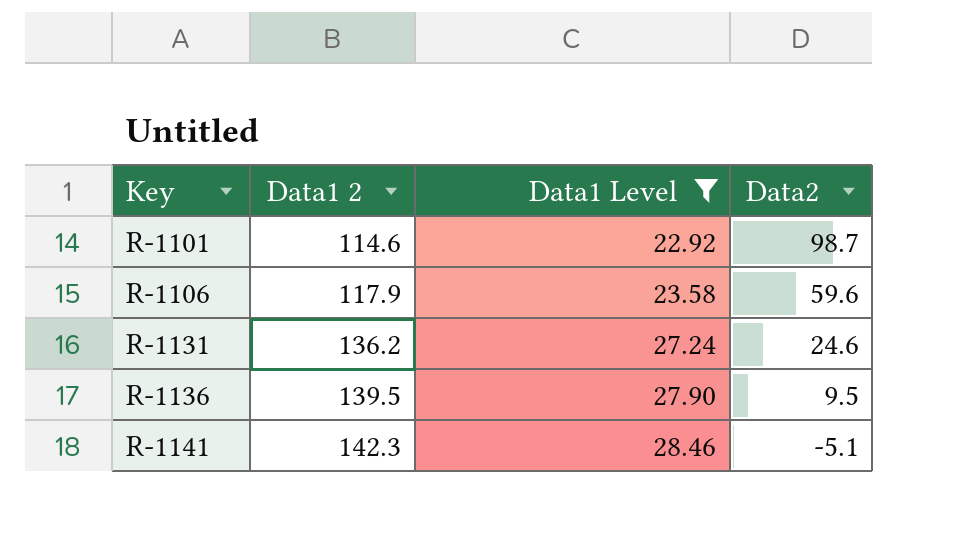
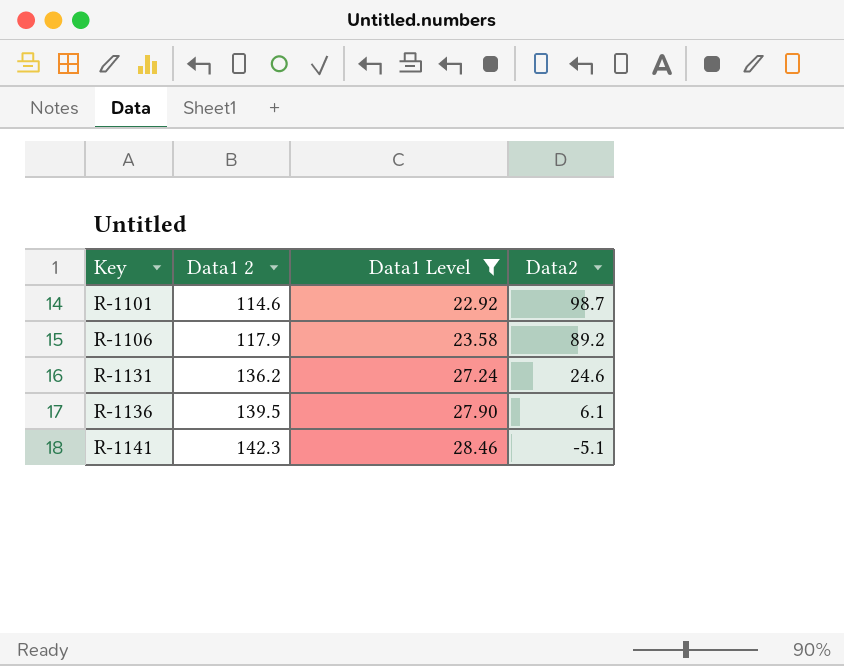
R-1106 | Data2: 59.6 -> 89.2
R-1136 | Data2: 9.5 -> 6.1

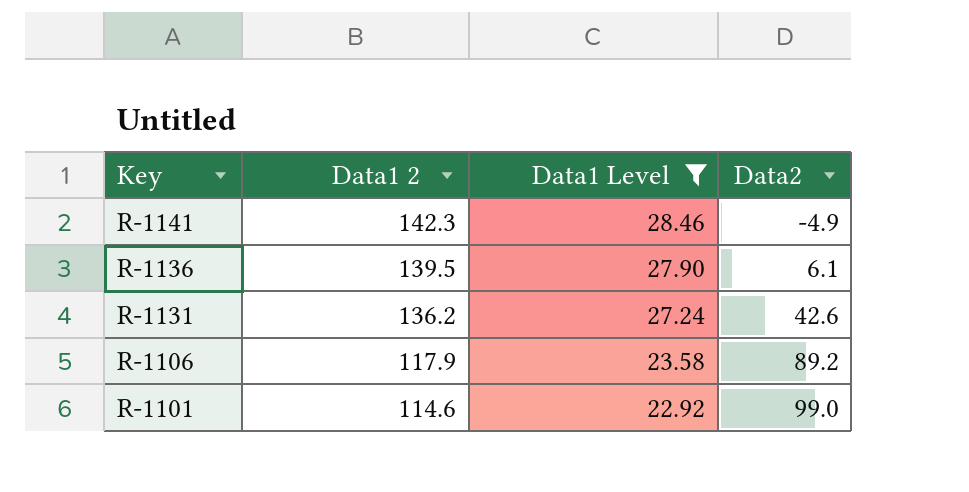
row order: Key ascending -> Key descending
R-1141 | Data2: -5.1 -> -4.9
R-1131 | Data2: 24.6 -> 42.6
R-1101 | Data2: 98.7 -> 99.0

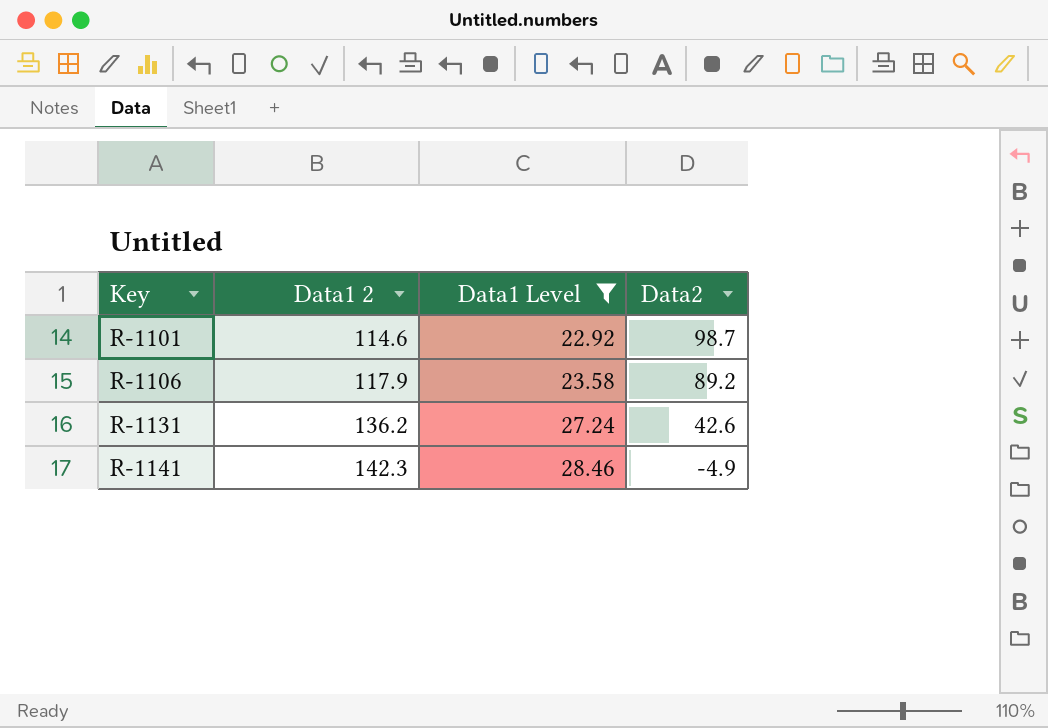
row order: Key descending -> Key ascending
row R-1136: 139.5 | 27.90 | 6.1 -> none
R-1101 | Data2: 99.0 -> 98.7

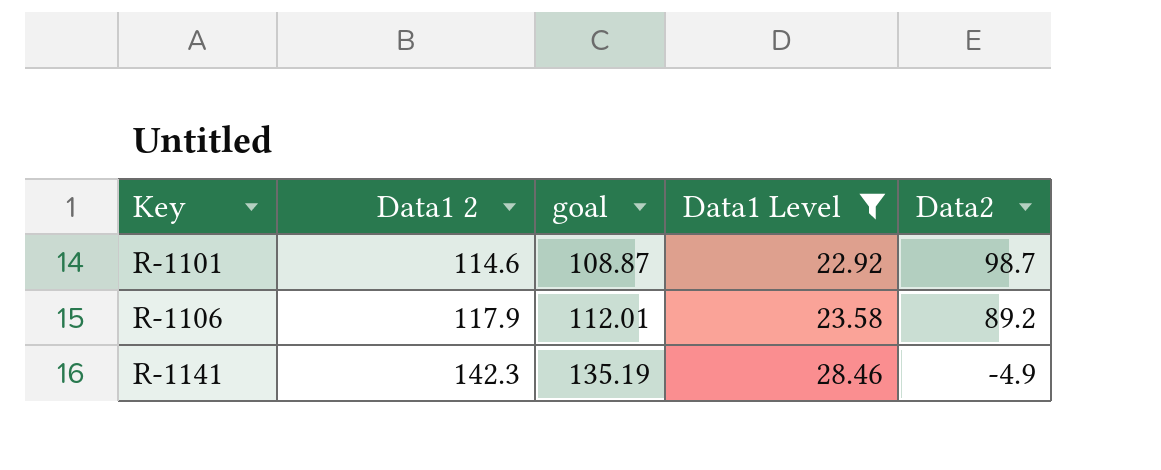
column goal | formula: none -> [Data1 2] * 0.95
row R-1131: 136.2 | 27.24 | 42.6 -> none

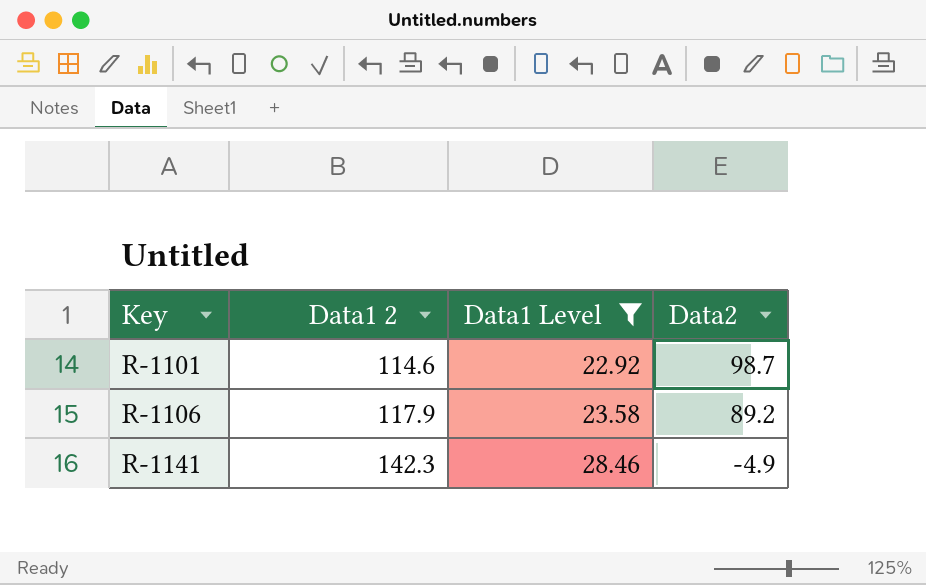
column goal | formula: [Data1 2] * 0.95 -> none

